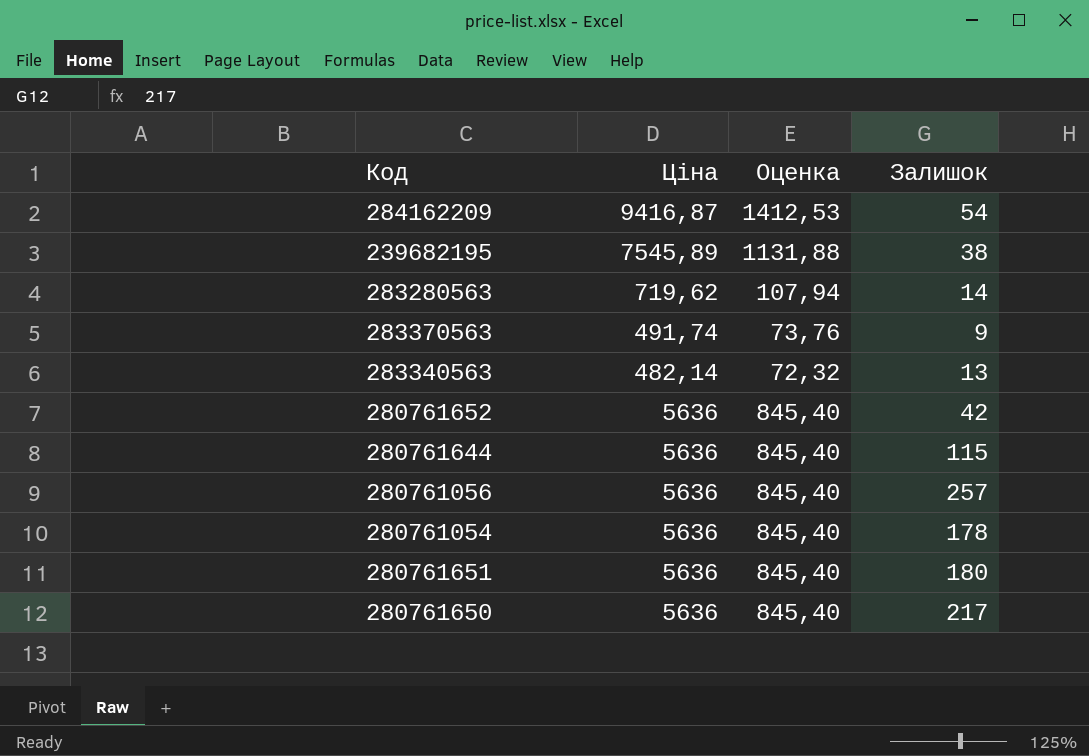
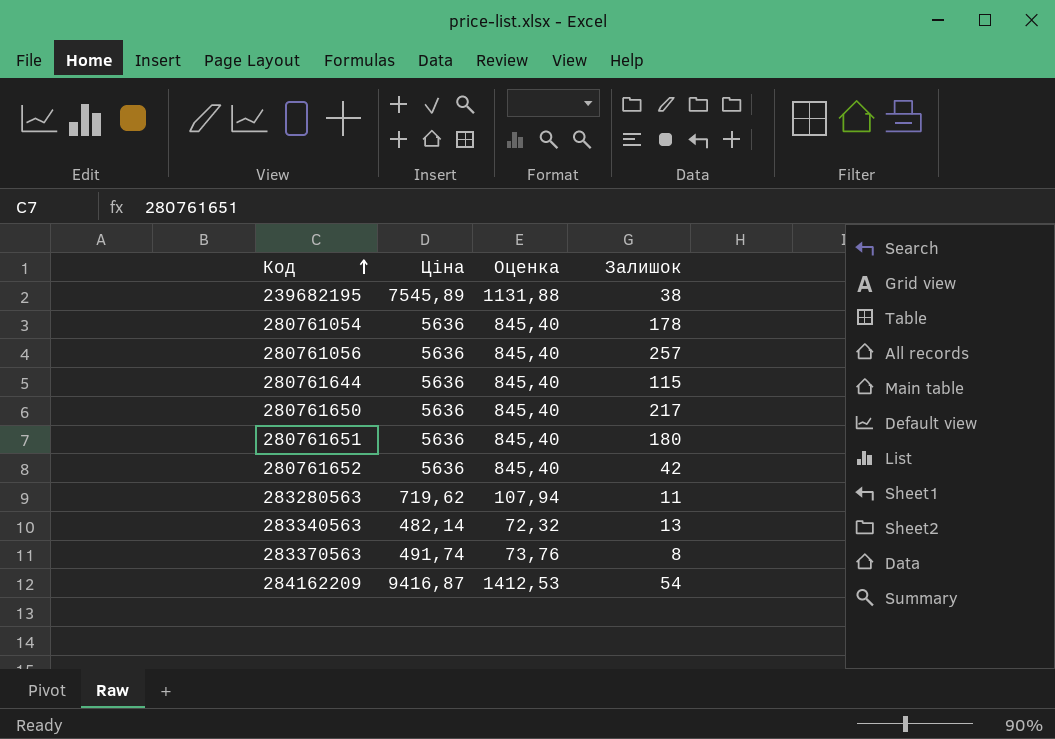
row order: none -> Код ascending
283280563 | Залишок: 14 -> 11
283370563 | Залишок: 9 -> 8

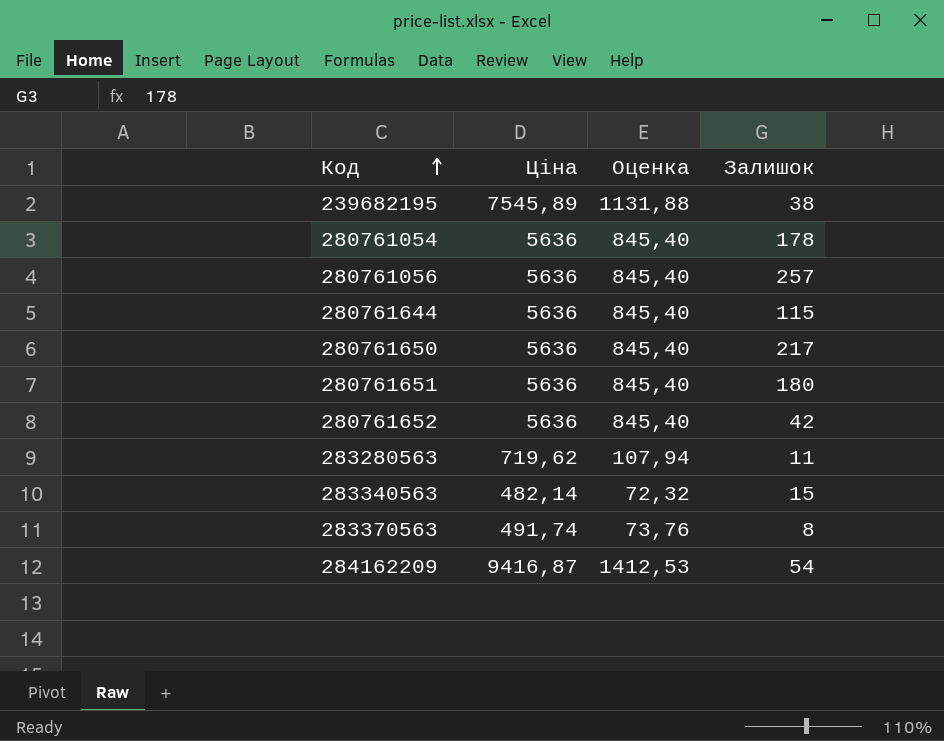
283340563 | Залишок: 13 -> 15

